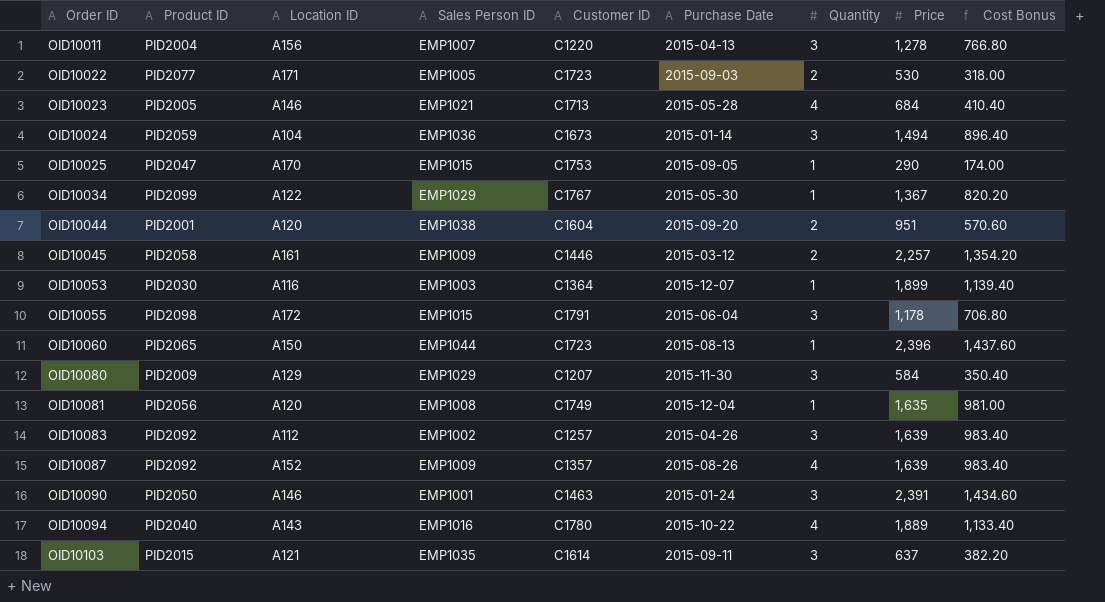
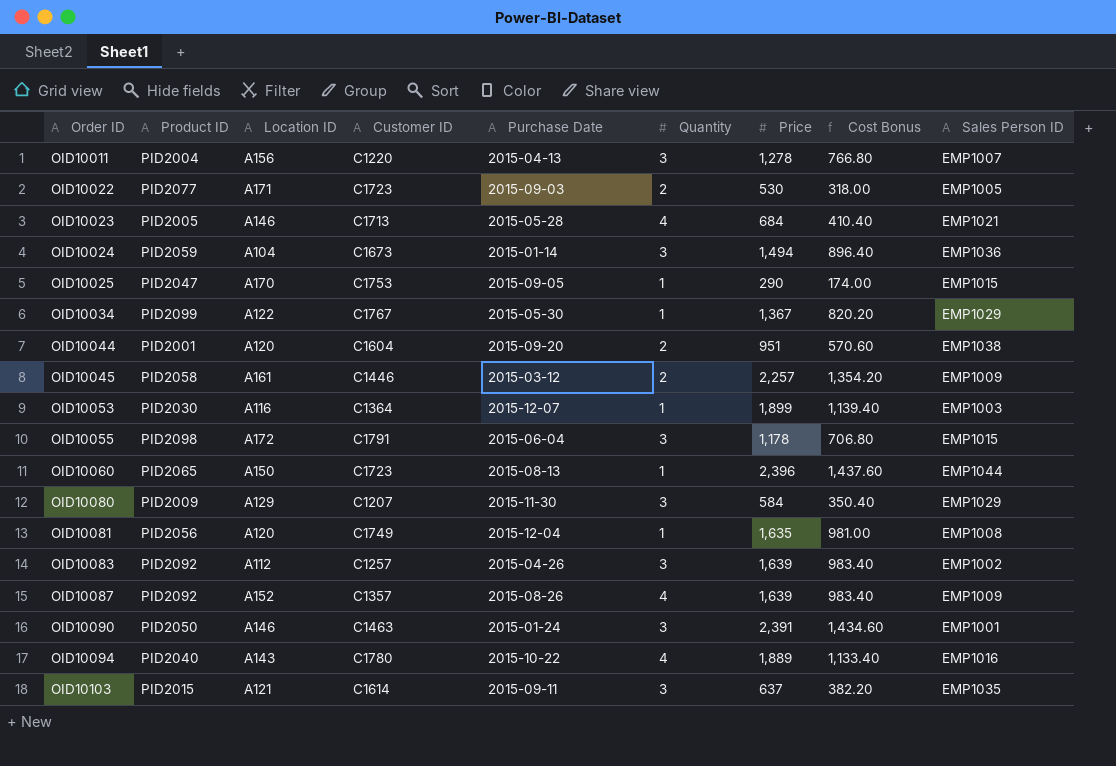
column Sales Person ID | position: 4 -> 9

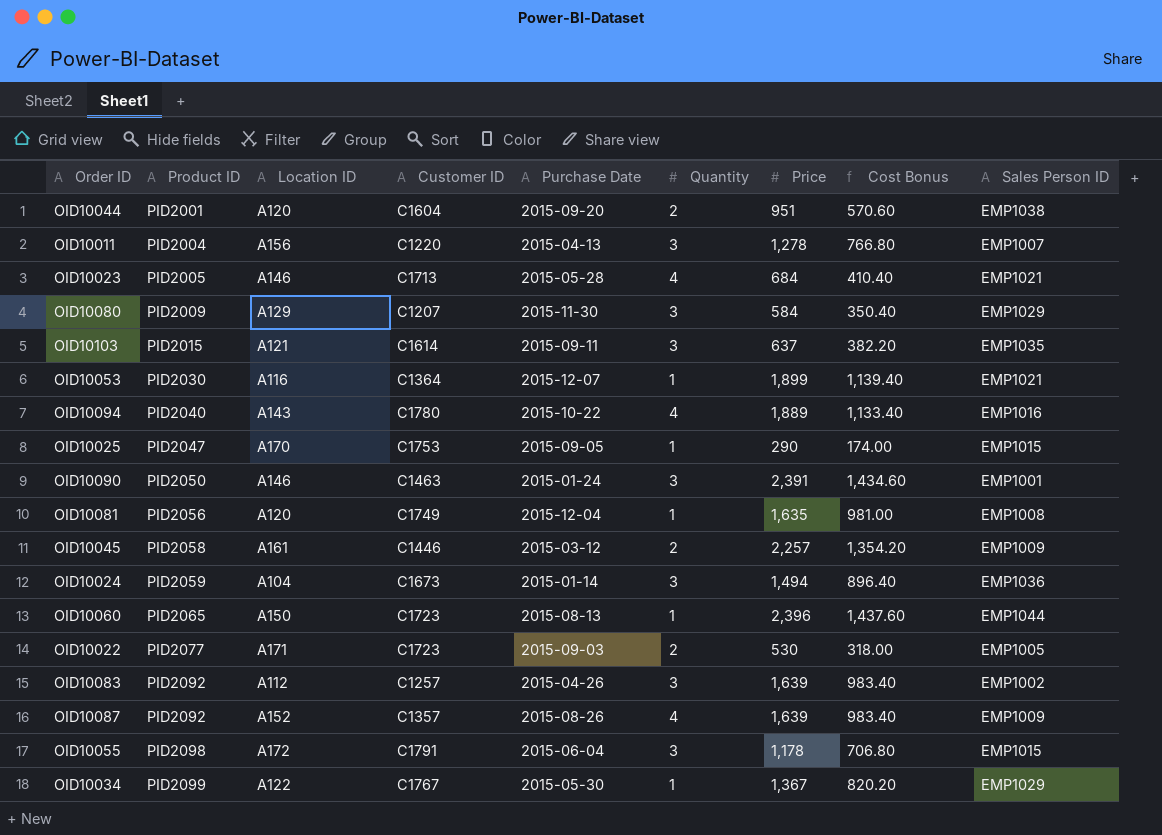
row order: Order ID ascending -> Product ID ascending
OID10053 | Sales Person ID: EMP1003 -> EMP1021

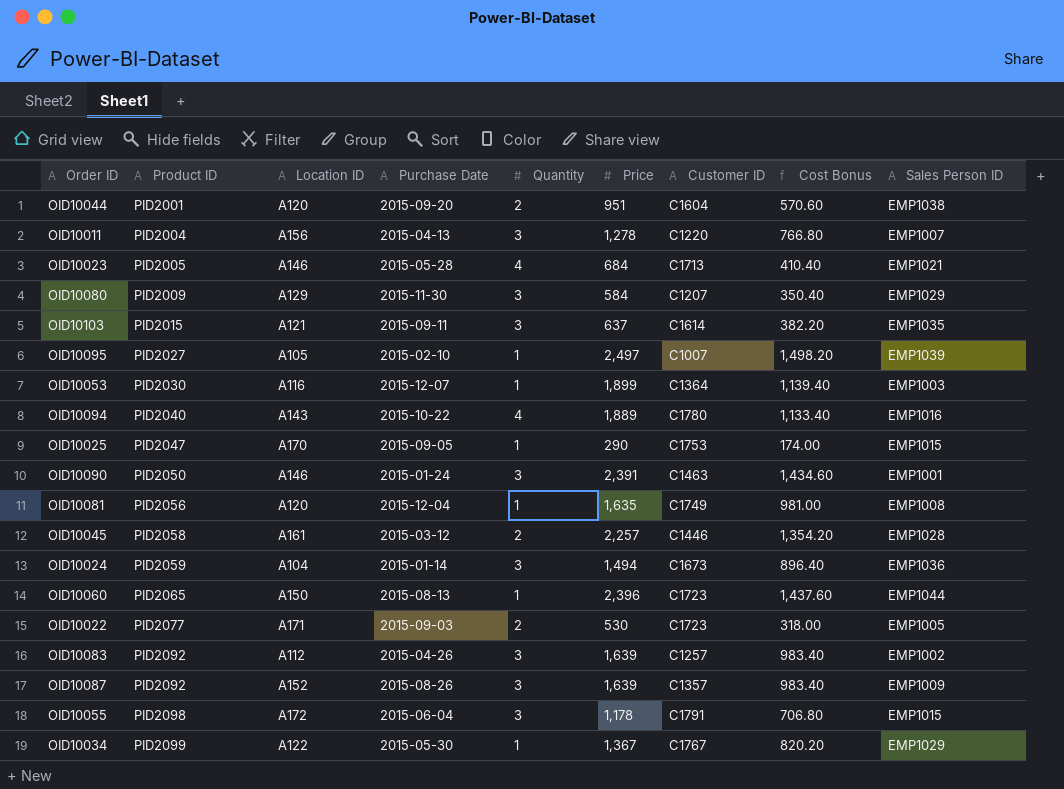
column Customer ID | position: 4 -> 7
row OID10095: none -> PID2027 | A105 | 2015-02-10 | 1 | 2,497 | C1007 | 1,498.20 | EMP1039
OID10053 | Sales Person ID: EMP1021 -> EMP1003
OID10045 | Sales Person ID: EMP1009 -> EMP1028
OID10087 | Quantity: 4 -> 3

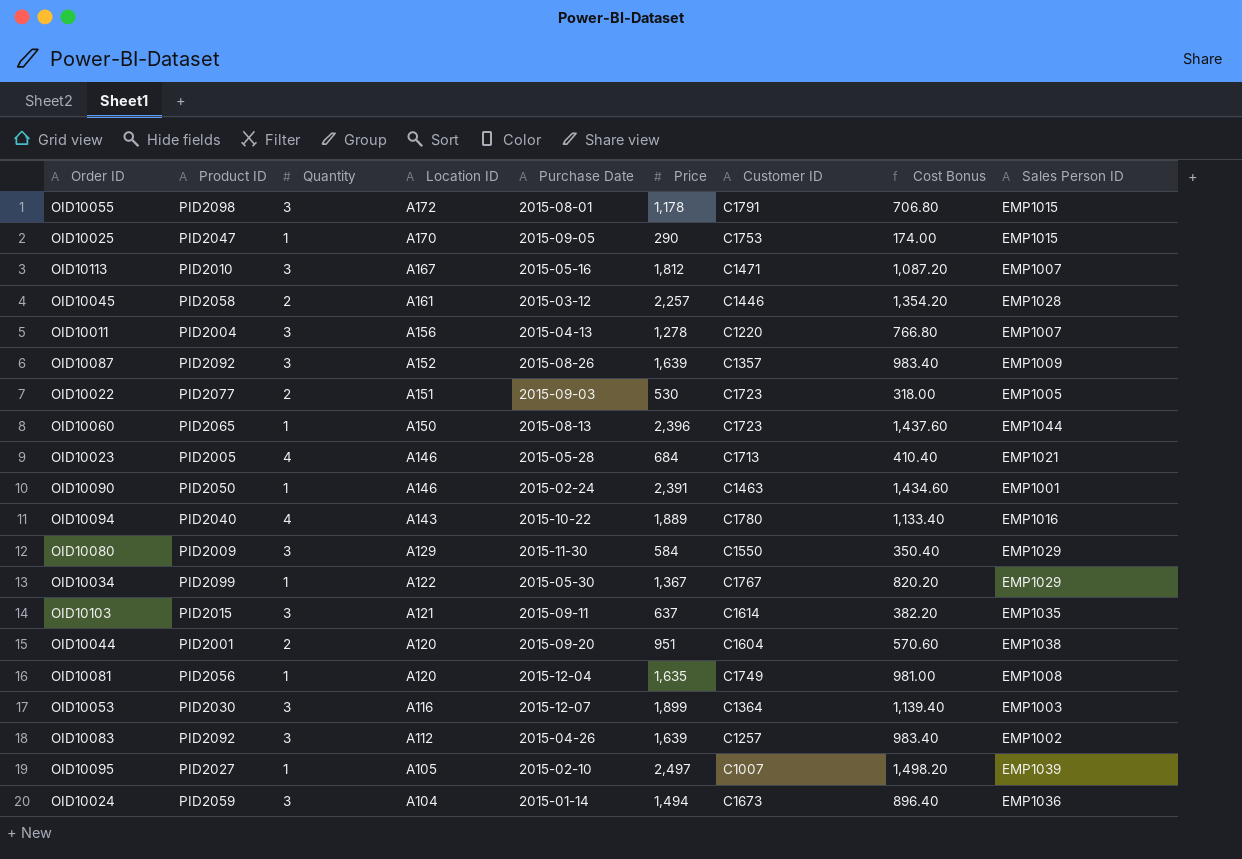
row order: Product ID ascending -> Location ID descending
column Quantity | position: 5 -> 3
OID10055 | Purchase Date: 2015-06-04 -> 2015-08-01
row OID10113: none -> PID2010 | 3 | A167 | 2015-05-16 | 1,812 | C1471 | 1,087.20 | EMP1007
OID10022 | Location ID: A171 -> A151
OID10090 | Quantity: 3 -> 1
OID10090 | Purchase Date: 2015-01-24 -> 2015-02-24
OID10080 | Customer ID: C1207 -> C1550
OID10053 | Quantity: 1 -> 3

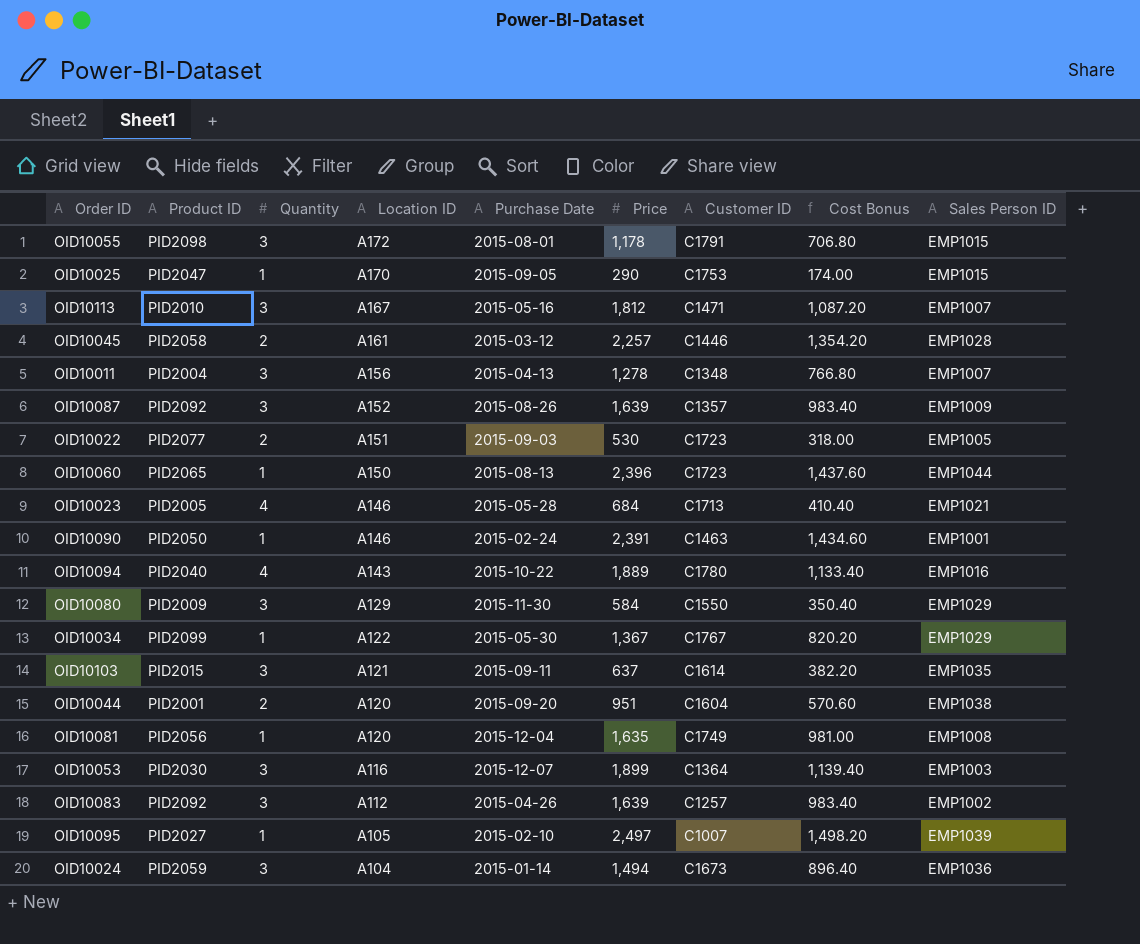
OID10011 | Customer ID: C1220 -> C1348

